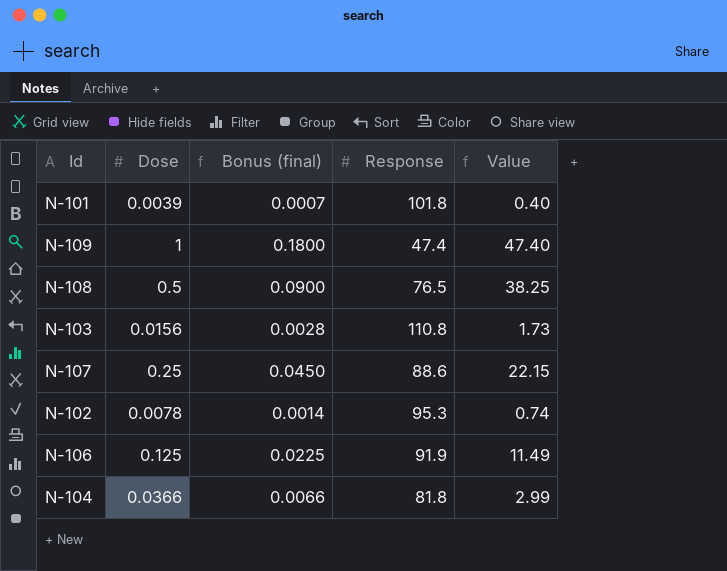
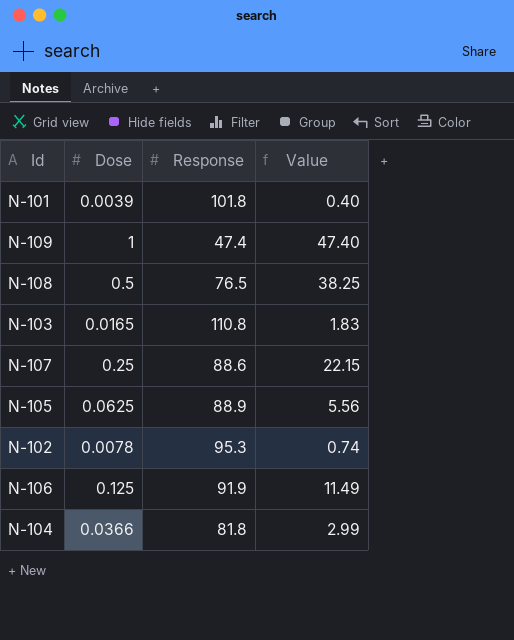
column Bonus (final) | formula: [Dose] * 0.18 -> none
N-103 | Dose: 0.0156 -> 0.0165
N-103 | Value: 1.73 -> 1.83
row N-105: none -> 0.0625 | 88.9 | 5.56

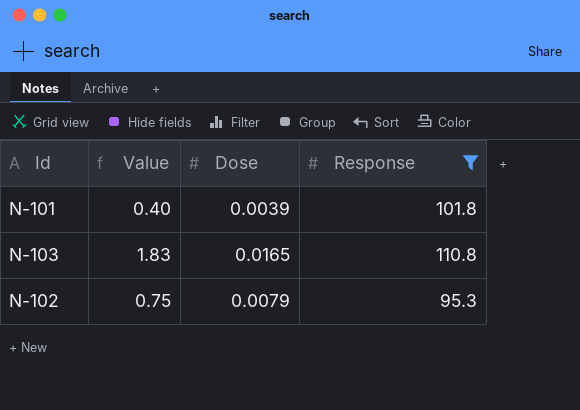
filter: none -> Response >= 95.3
column Value | position: 4 -> 2
N-102 | Value: 0.74 -> 0.75
N-102 | Dose: 0.0078 -> 0.0079

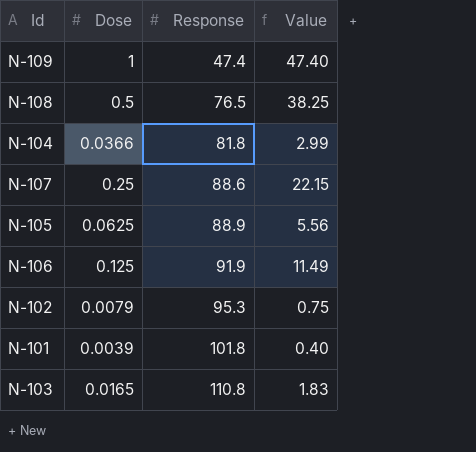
filter: Response >= 95.3 -> none
row order: none -> Response ascending
column Value | position: 2 -> 4

